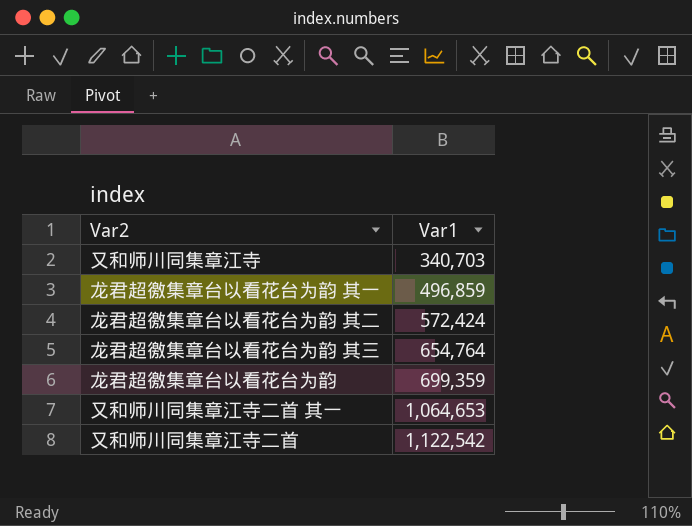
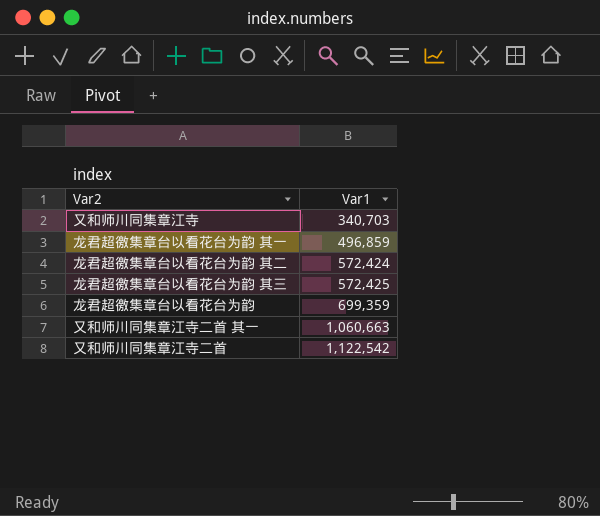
龙君超徼集章台以看花台为韵 其三 | Var1: 654,764 -> 572,425
又和师川同集章江寺二首 其一 | Var1: 1,064,653 -> 1,060,663

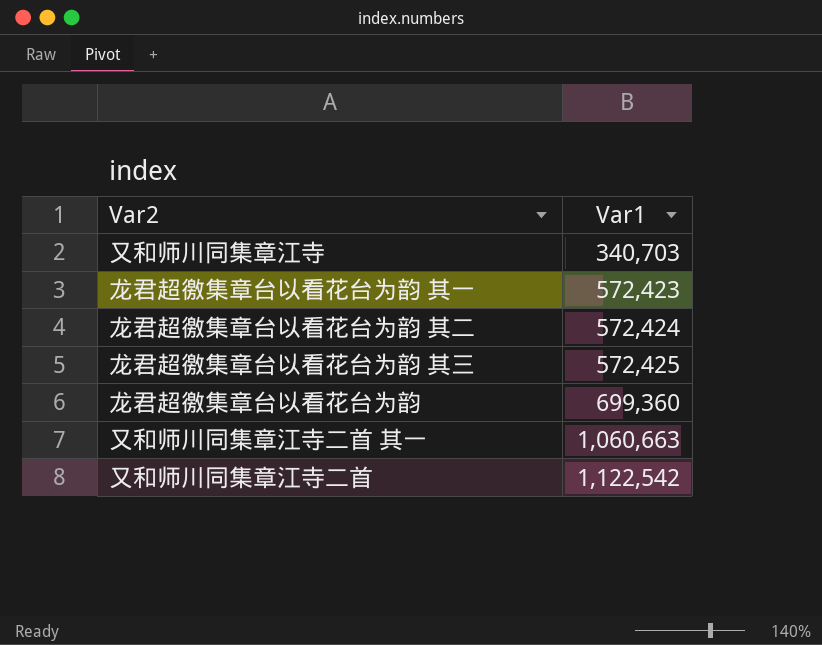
龙君超徼集章台以看花台为韵 其一 | Var1: 496,859 -> 572,423
龙君超徼集章台以看花台为韵 | Var1: 699,359 -> 699,360

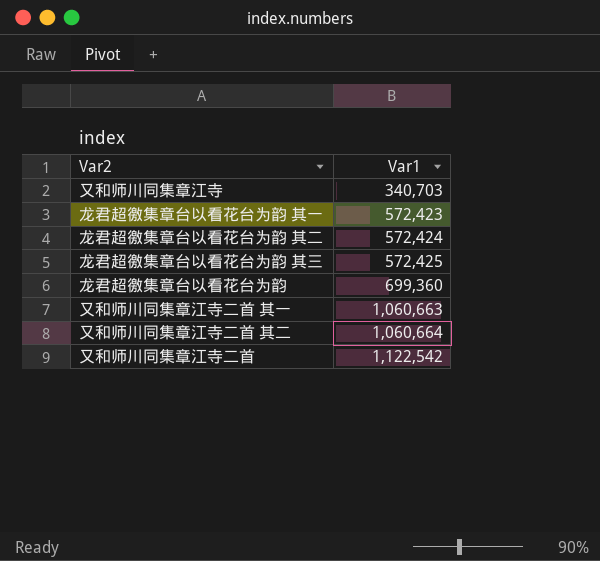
row 又和师川同集章江寺二首 其二: none -> 1,060,664

